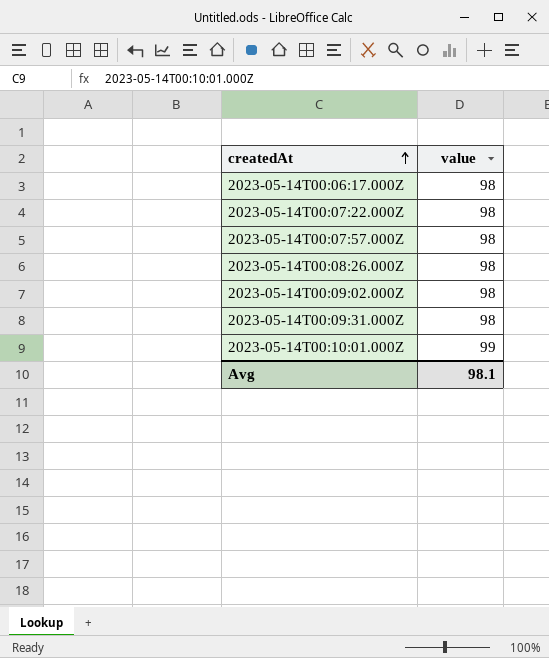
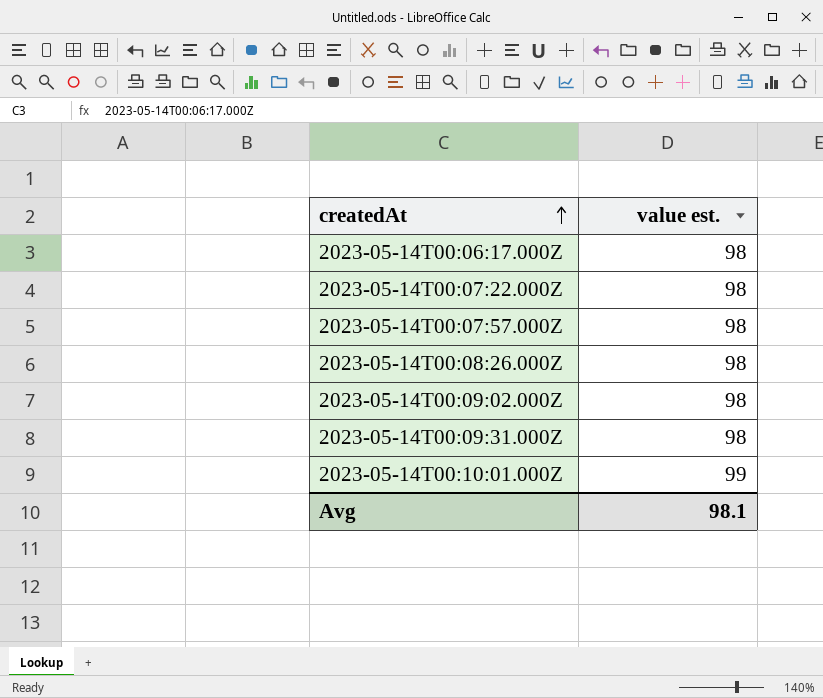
column name: value -> value est.

